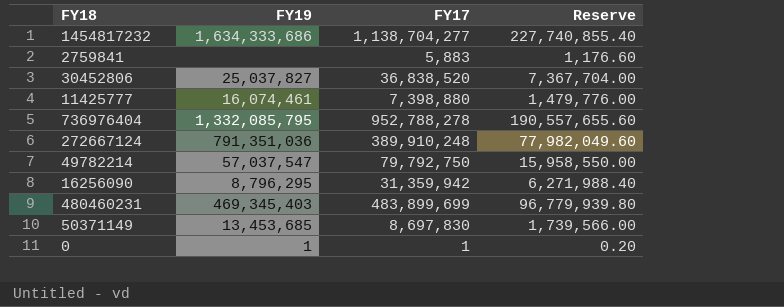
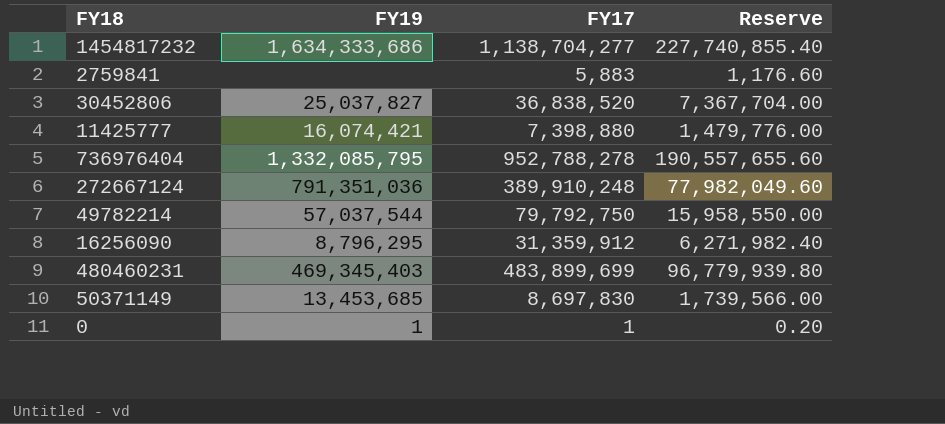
11425777 | FY19: 16,074,461 -> 16,074,421
49782214 | FY19: 57,037,547 -> 57,037,544
16256090 | FY17: 31,359,942 -> 31,359,912
16256090 | Reserve: 6,271,988.40 -> 6,271,982.40

